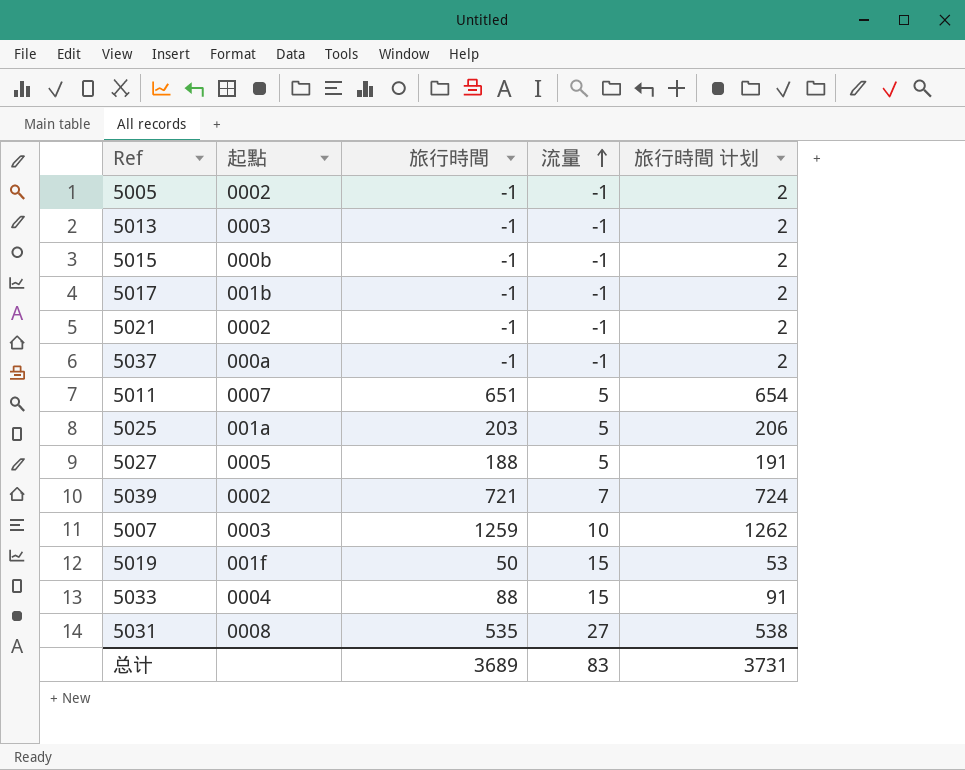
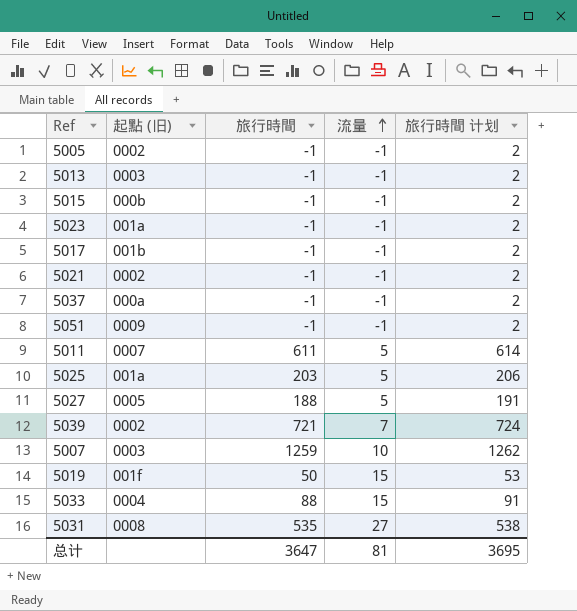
column name: 起點 -> 起點 (旧)
row 5023: none -> 001a | -1 | -1 | 2
row 5051: none -> 0009 | -1 | -1 | 2
5011 | 旅行時間: 651 -> 611
5011 | 旅行時間 计划: 654 -> 614
总计 | 旅行時間: 3689 -> 3647
总计 | 流量: 83 -> 81
总计 | 旅行時間 计划: 3731 -> 3695

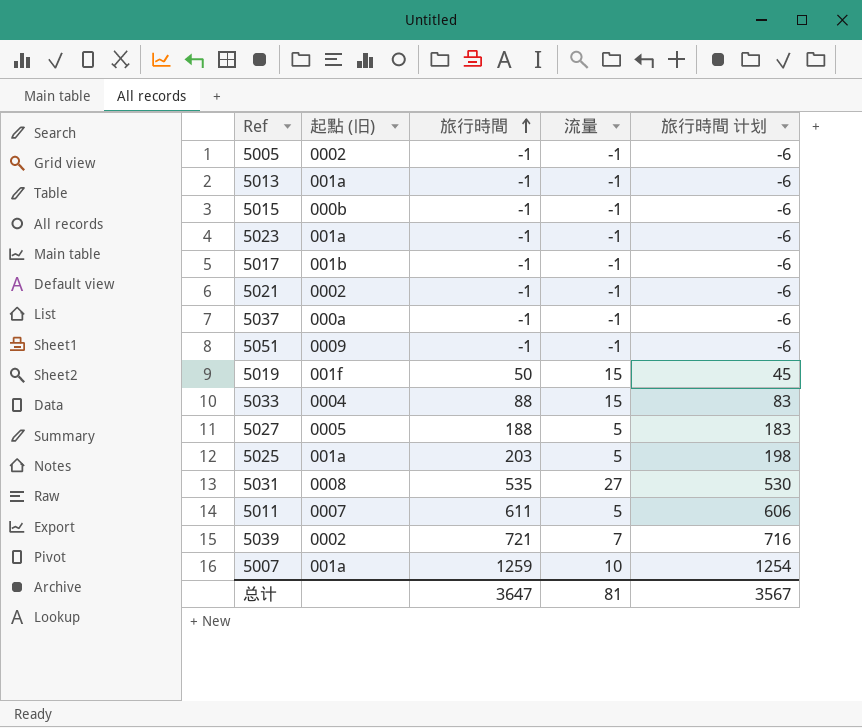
row order: 流量 ascending -> 旅行時間 ascending
column 旅行時間 计划 | formula: [旅行時間] + 3 -> [旅行時間] - 5
5013 | 起點 (旧): 0003 -> 001a
5007 | 起點 (旧): 0003 -> 001a
总计 | 旅行時間 计划: 3695 -> 3567

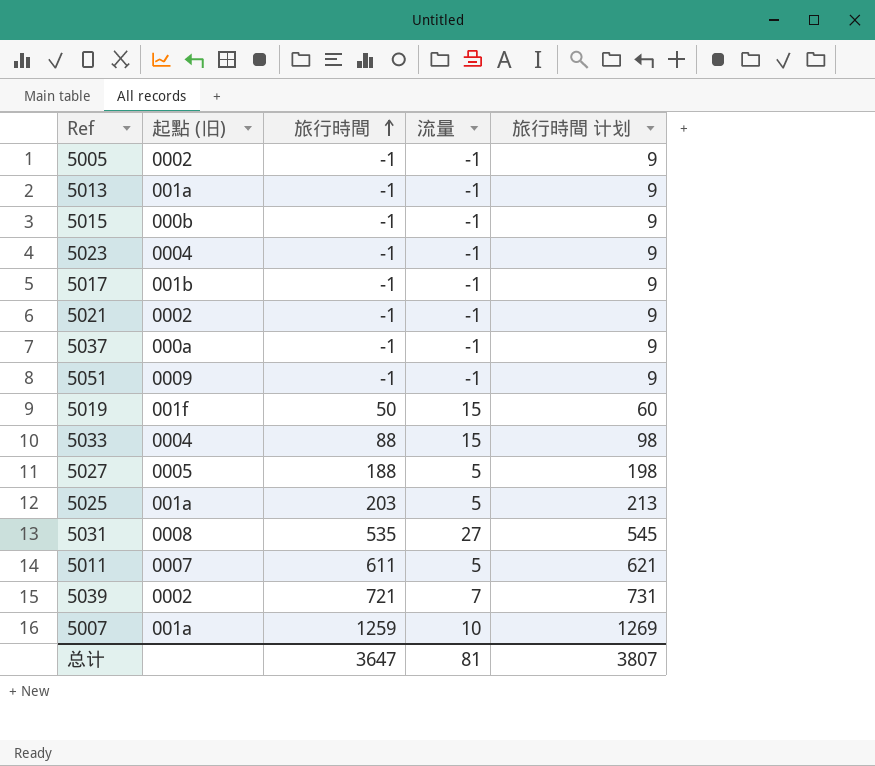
column 旅行時間 计划 | formula: [旅行時間] - 5 -> [旅行時間] + 10
5023 | 起點 (旧): 001a -> 0004
总计 | 旅行時間 计划: 3567 -> 3807

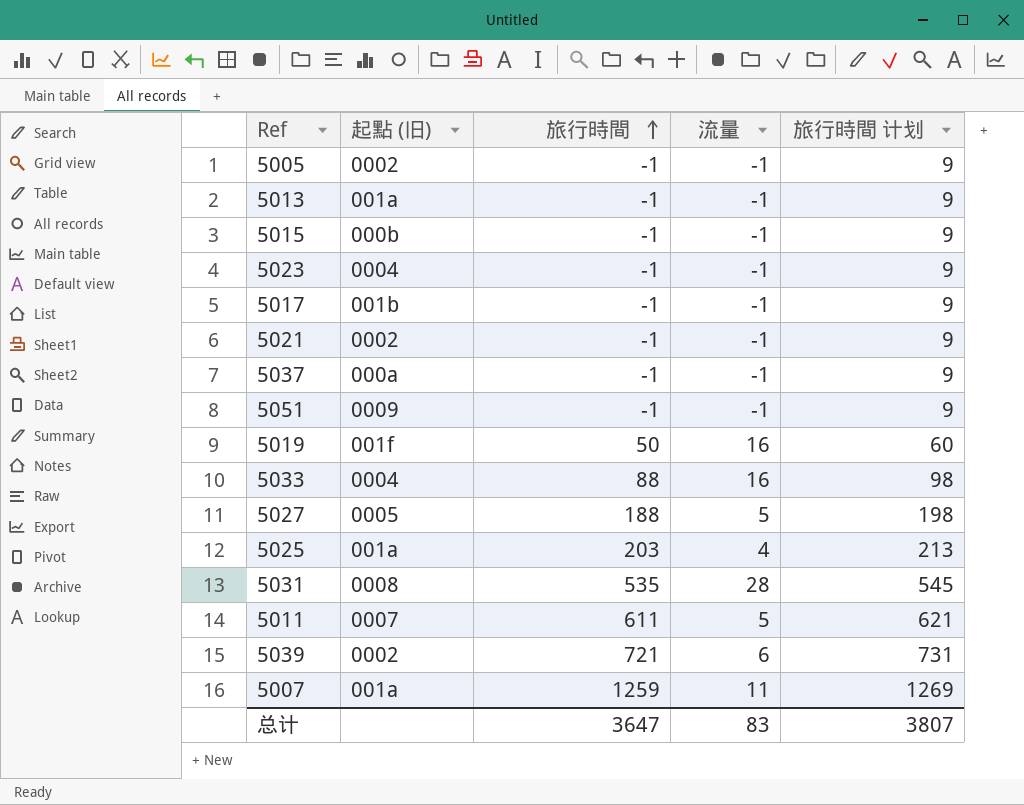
5019 | 流量: 15 -> 16
5033 | 流量: 15 -> 16
5025 | 流量: 5 -> 4
5031 | 流量: 27 -> 28
5039 | 流量: 7 -> 6
5007 | 流量: 10 -> 11
总计 | 流量: 81 -> 83

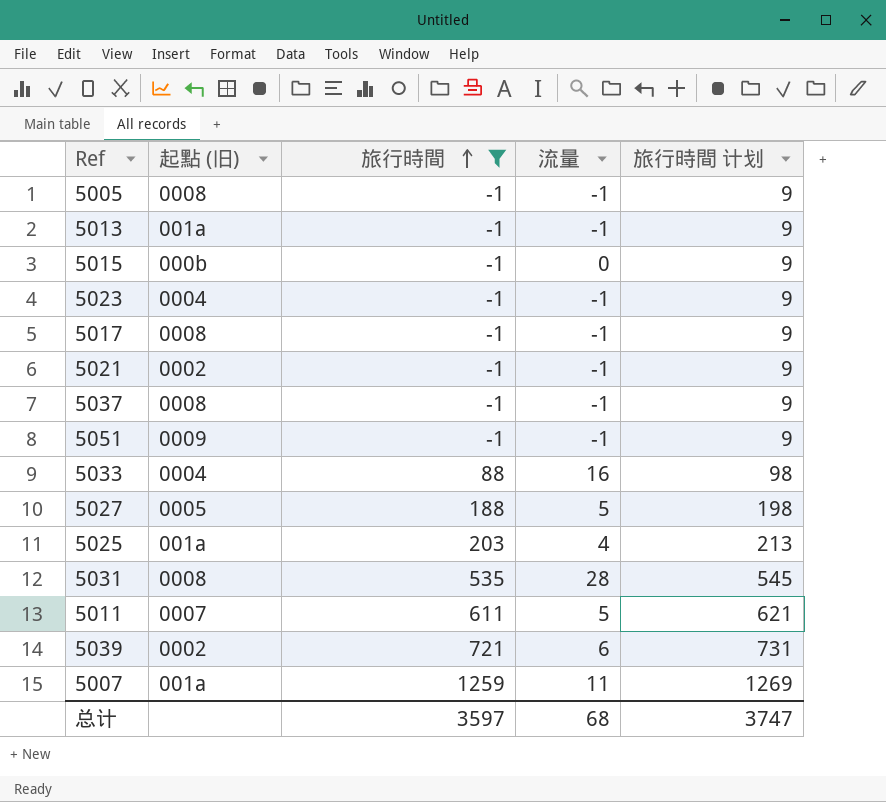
filter: none -> 旅行時間 != 50
5005 | 起點 (旧): 0002 -> 0008
5015 | 流量: -1 -> 0
5017 | 起點 (旧): 001b -> 0008
5037 | 起點 (旧): 000a -> 0008
总计 | 旅行時間: 3647 -> 3597
总计 | 流量: 83 -> 68
总计 | 旅行時間 计划: 3807 -> 3747

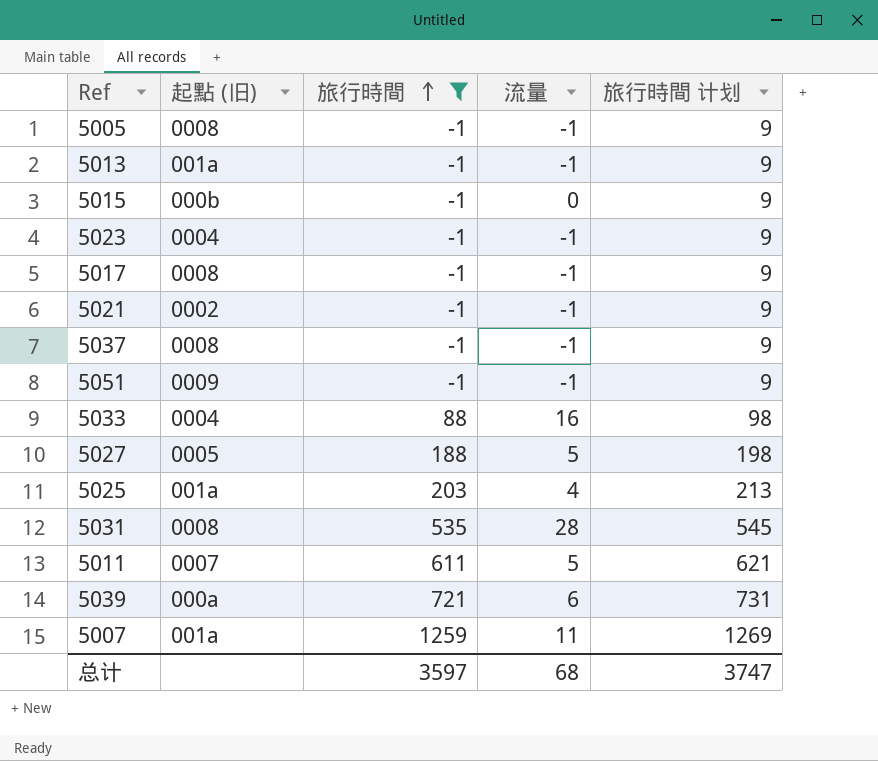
5039 | 起點 (旧): 0002 -> 000a

